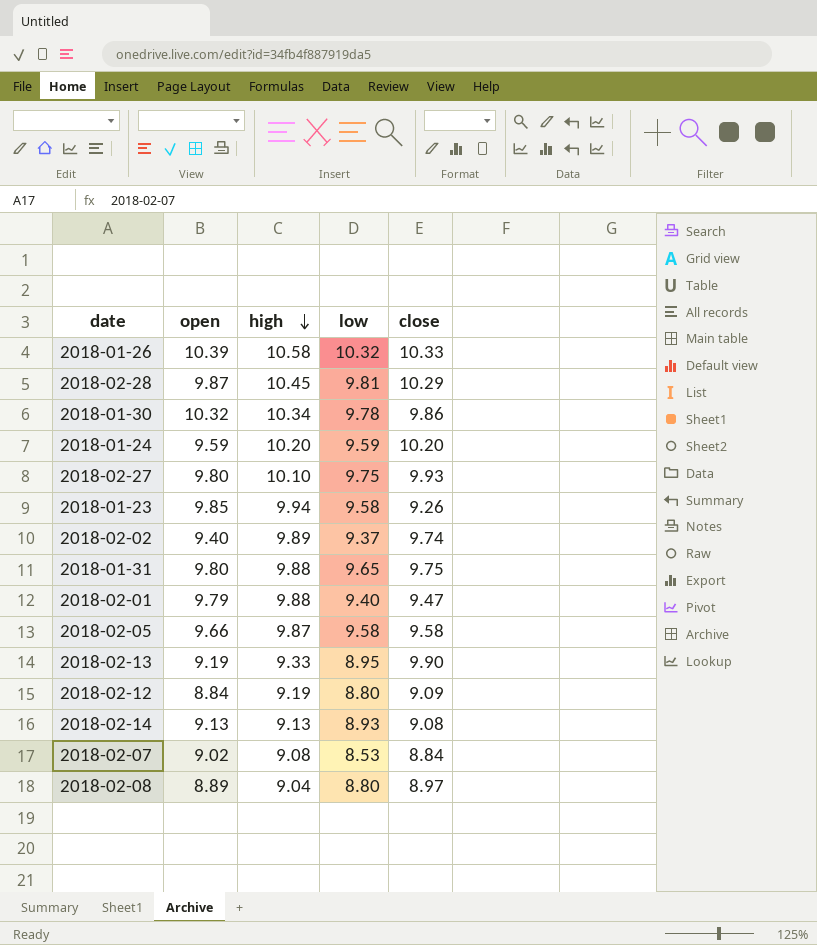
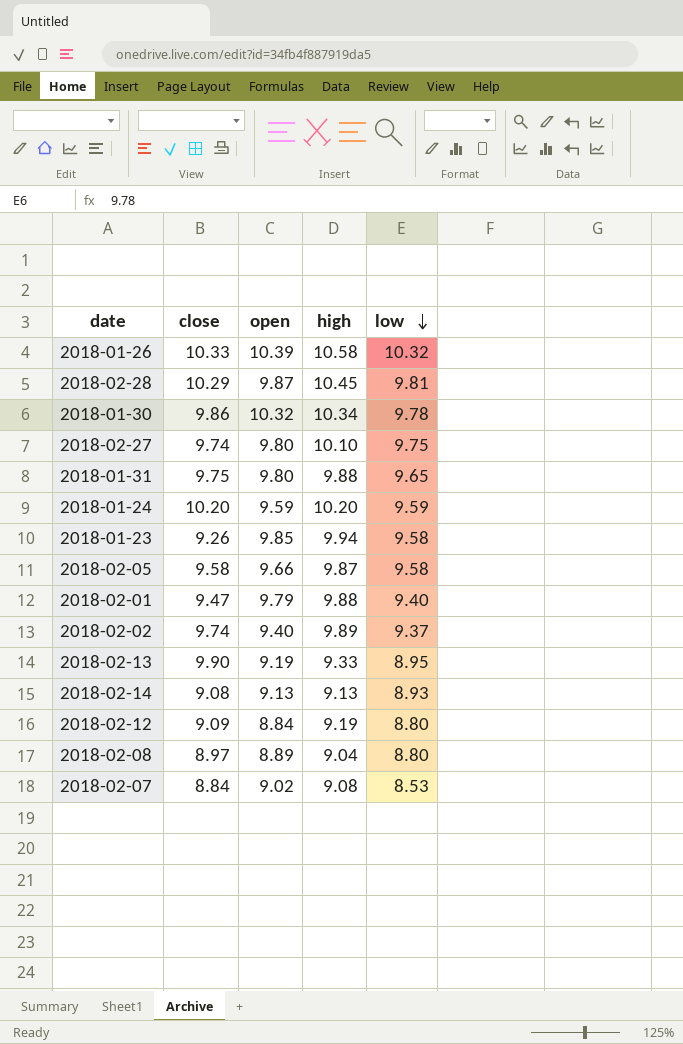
row order: high descending -> low descending
column close | position: 5 -> 2
2018-02-27 | close: 9.93 -> 9.74

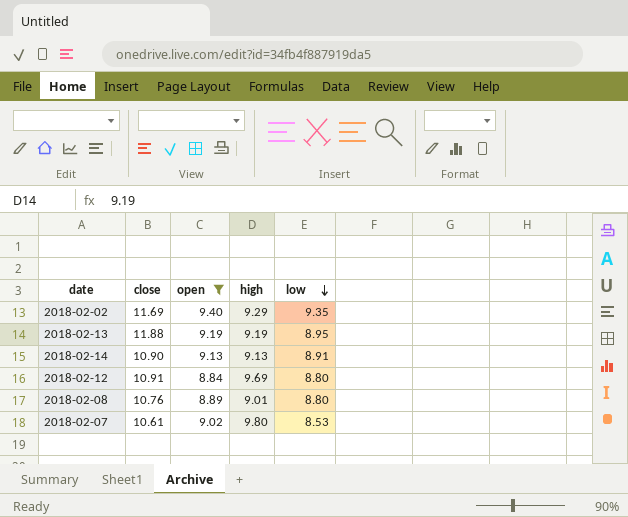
filter: none -> open <= 9.40
2018-02-02 | close: 9.74 -> 11.69
2018-02-02 | high: 9.89 -> 9.29
2018-02-02 | low: 9.37 -> 9.35
2018-02-13 | close: 9.90 -> 11.88
2018-02-13 | high: 9.33 -> 9.19
2018-02-14 | close: 9.08 -> 10.90
2018-02-14 | low: 8.93 -> 8.91
2018-02-12 | close: 9.09 -> 10.91
2018-02-12 | high: 9.19 -> 9.69
2018-02-08 | close: 8.97 -> 10.76
2018-02-08 | high: 9.04 -> 9.01
2018-02-07 | close: 8.84 -> 10.61
2018-02-07 | high: 9.08 -> 9.80

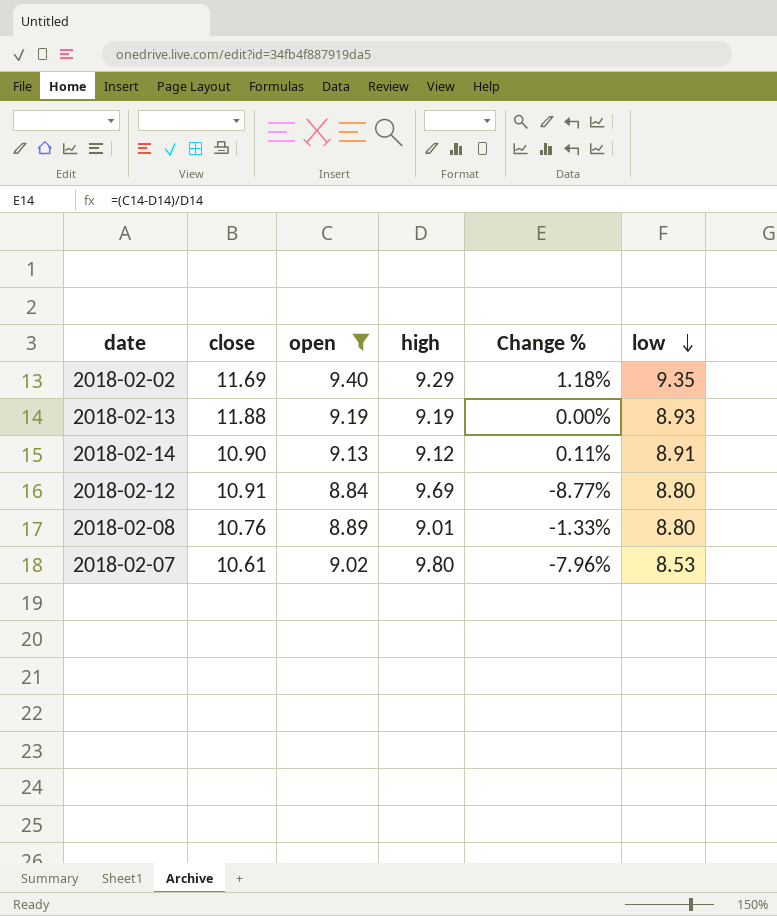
column Change % | formula: none -> ([open] - [high]) / [high]
2018-02-13 | low: 8.95 -> 8.93
2018-02-14 | high: 9.13 -> 9.12

